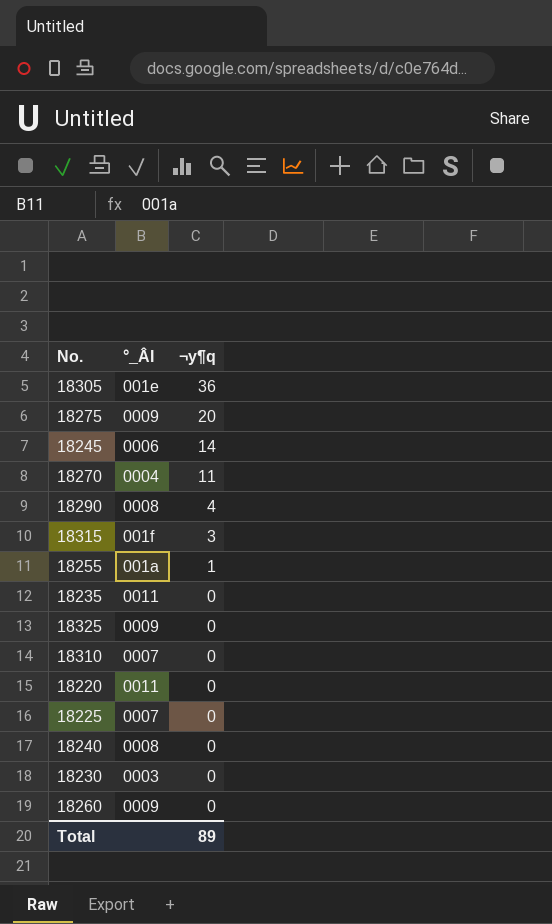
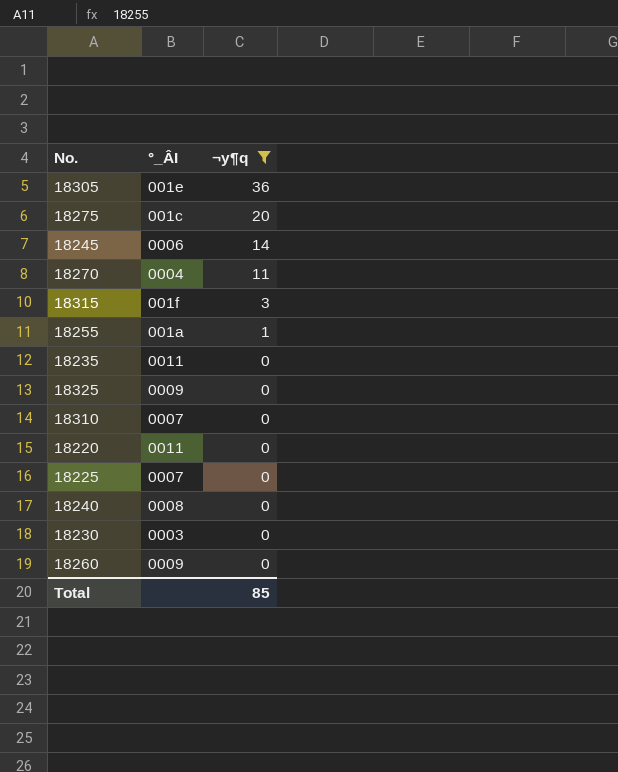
filter: none -> ¬y¶q != 4
18275 | °_ÂI: 0009 -> 001c
Total | ¬y¶q: 89 -> 85

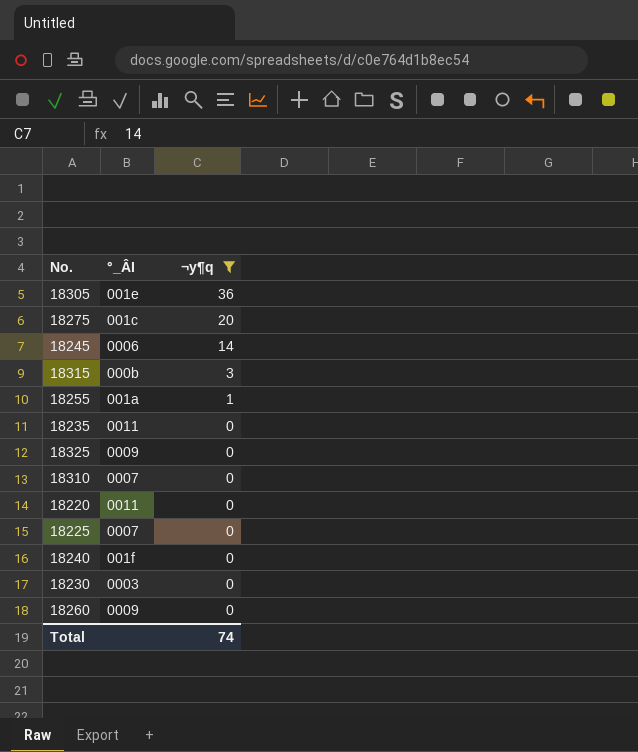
row 18270: 0004 | 11 -> none
18315 | °_ÂI: 001f -> 000b
18240 | °_ÂI: 0008 -> 001f
Total | ¬y¶q: 85 -> 74

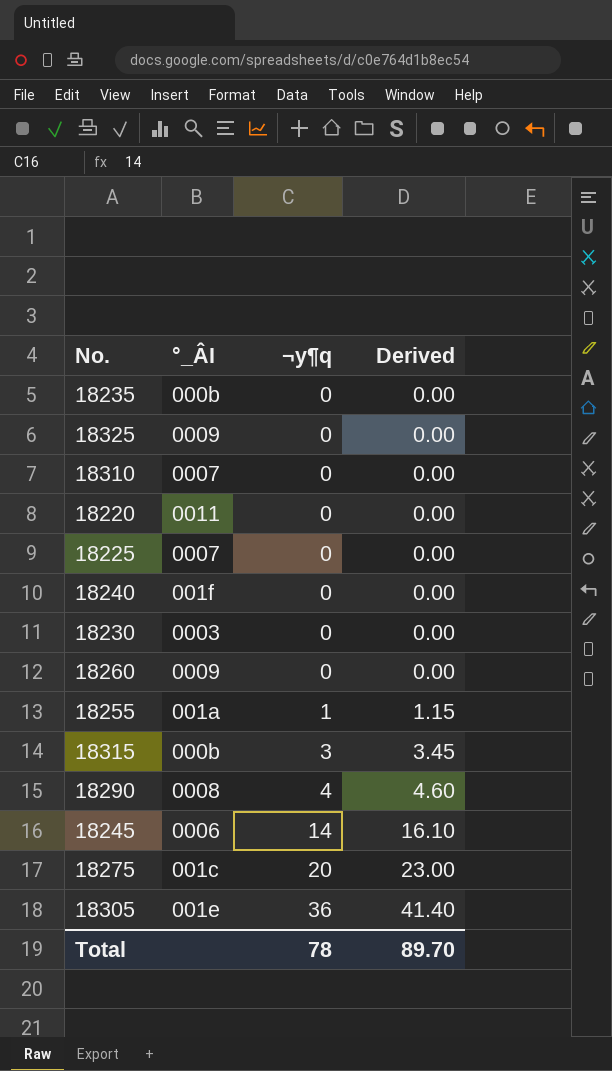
filter: ¬y¶q != 4 -> none
row order: ¬y¶q descending -> ¬y¶q ascending
column Derived | formula: none -> [¬y¶q] * 1.15
18235 | °_ÂI: 0011 -> 000b
Total | ¬y¶q: 74 -> 78

